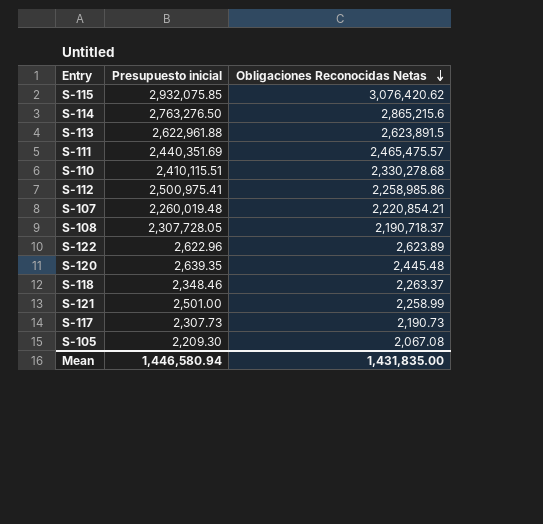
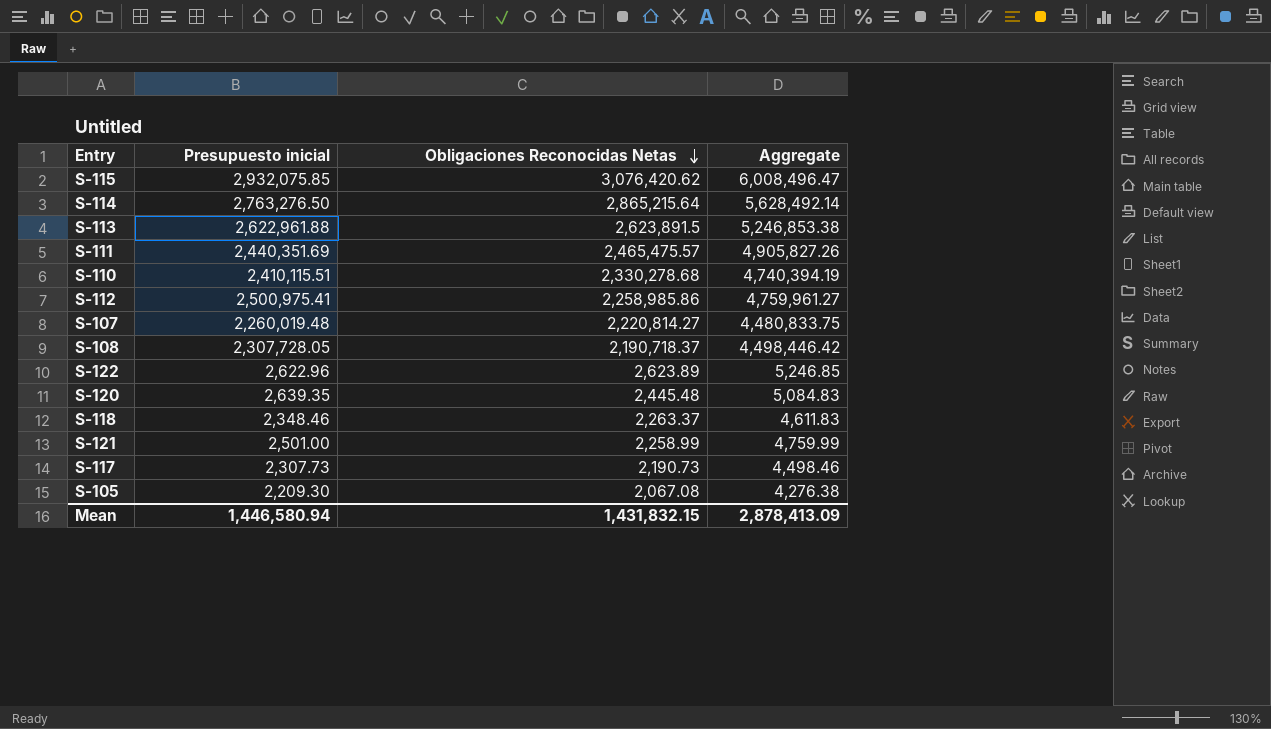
column Aggregate | formula: none -> [Presupuesto inicial] + [Obligaciones Reconocidas Netas]
S-114 | Obligaciones Reconocidas Netas: 2,865,215.6 -> 2,865,215.64
S-107 | Obligaciones Reconocidas Netas: 2,220,854.21 -> 2,220,814.27
Mean | Obligaciones Reconocidas Netas: 1,431,835.00 -> 1,431,832.15

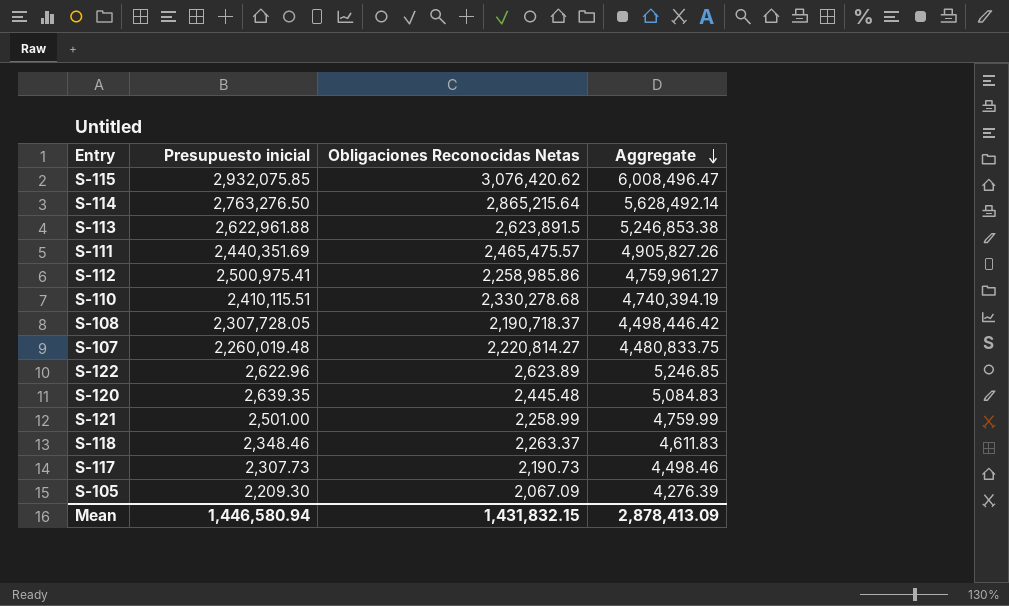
row order: Obligaciones Reconocidas Netas descending -> Aggregate descending
S-105 | Obligaciones Reconocidas Netas: 2,067.08 -> 2,067.09
S-105 | Aggregate: 4,276.38 -> 4,276.39

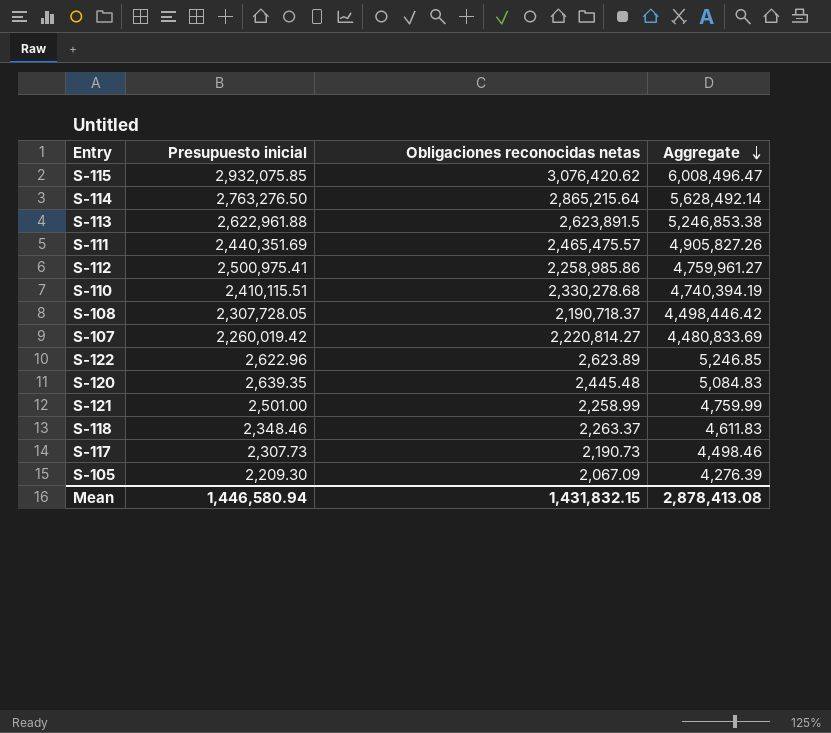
column name: Obligaciones Reconocidas Netas -> Obligaciones reconocidas netas
S-107 | Presupuesto inicial: 2,260,019.48 -> 2,260,019.42
S-107 | Aggregate: 4,480,833.75 -> 4,480,833.69
Mean | Aggregate: 2,878,413.09 -> 2,878,413.08

